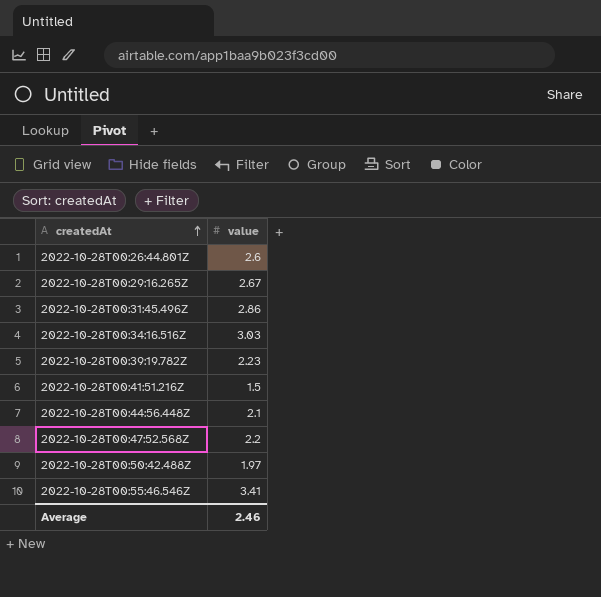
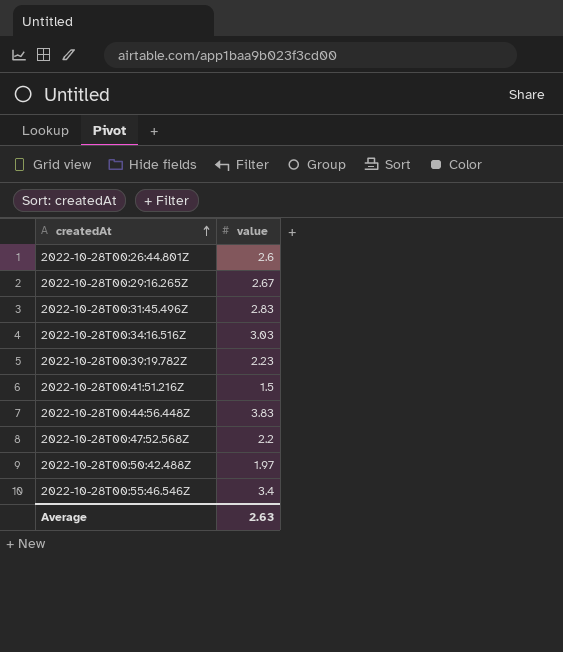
2022-10-28T00:31:45.496Z | value: 2.86 -> 2.83
2022-10-28T00:44:56.448Z | value: 2.1 -> 3.83
2022-10-28T00:55:46.546Z | value: 3.41 -> 3.4
Average | value: 2.46 -> 2.63

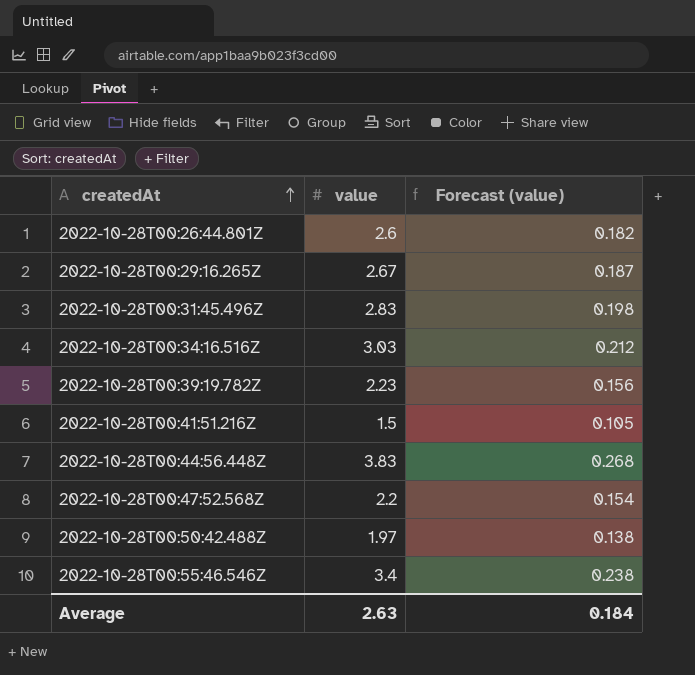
column Forecast (value) | formula: none -> [value] * 0.07

